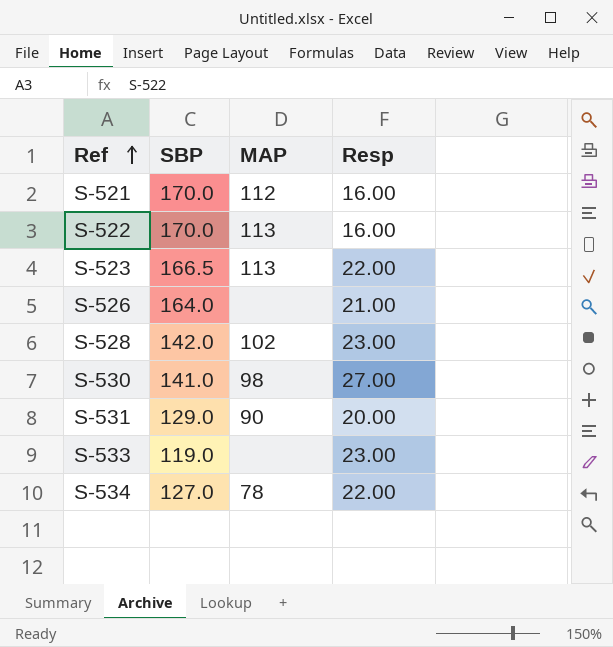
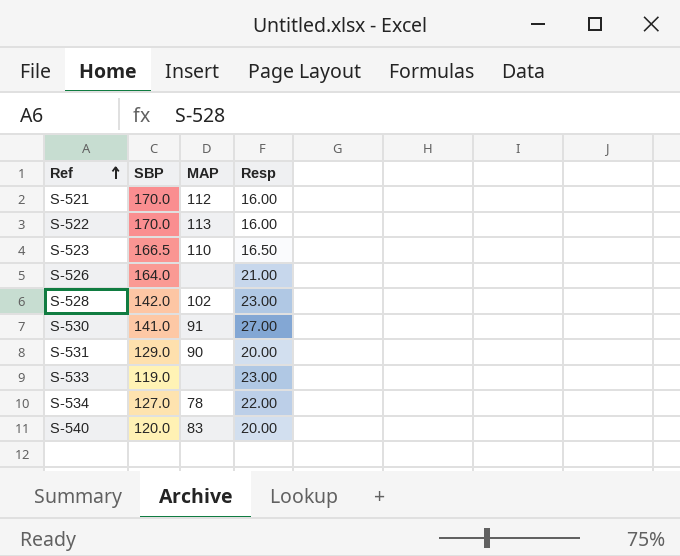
S-523 | MAP: 113 -> 110
S-523 | Resp: 22.00 -> 16.50
S-530 | MAP: 98 -> 91
row S-540: none -> 120.0 | 83 | 20.00

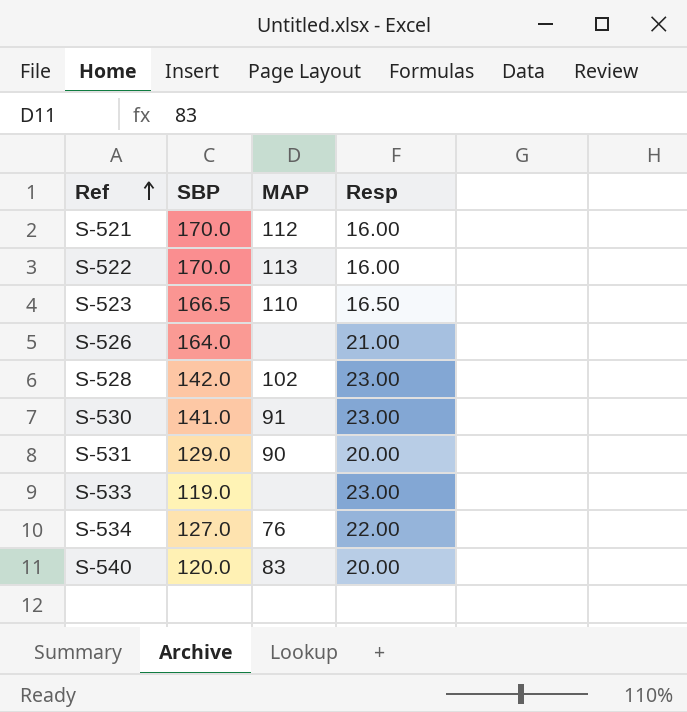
S-530 | Resp: 27.00 -> 23.00
S-534 | MAP: 78 -> 76

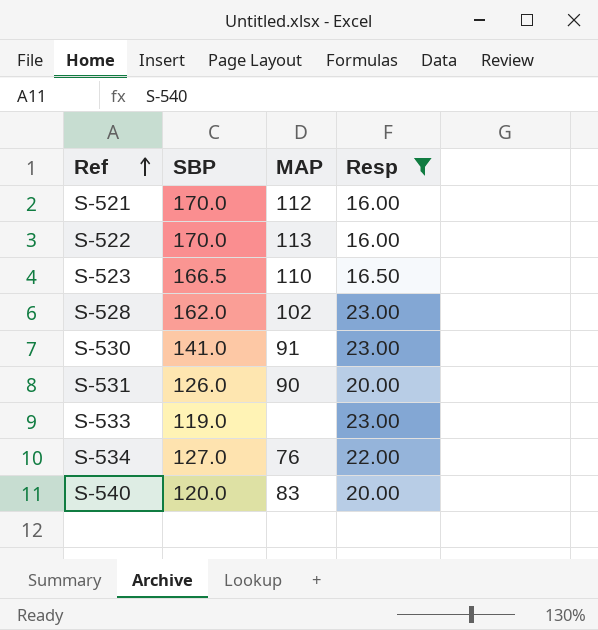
filter: none -> Resp != 21.00
S-528 | SBP: 142.0 -> 162.0
S-531 | SBP: 129.0 -> 126.0

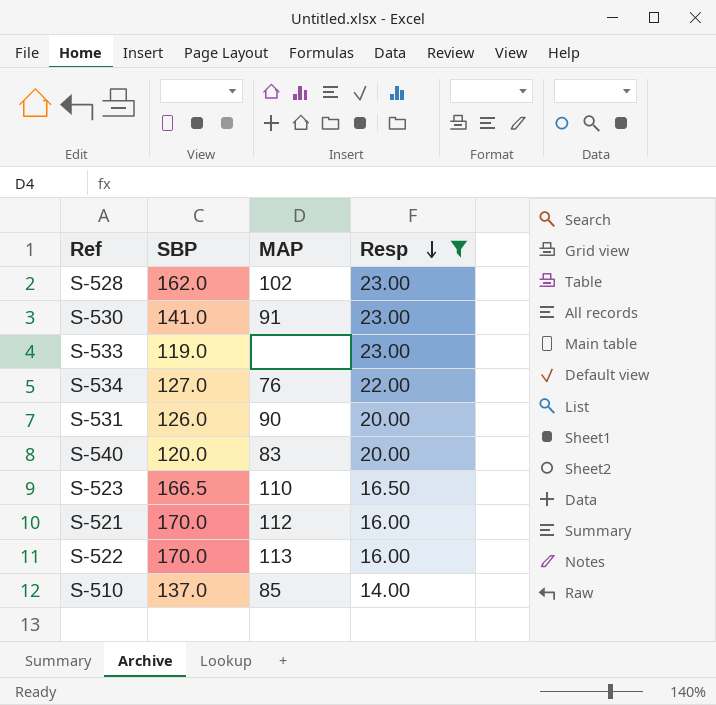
row order: Ref ascending -> Resp descending
row S-510: none -> 137.0 | 85 | 14.00

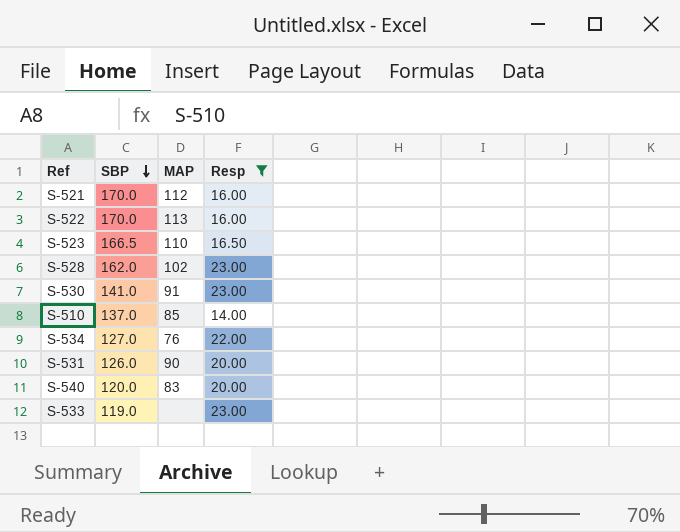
row order: Resp descending -> SBP descending

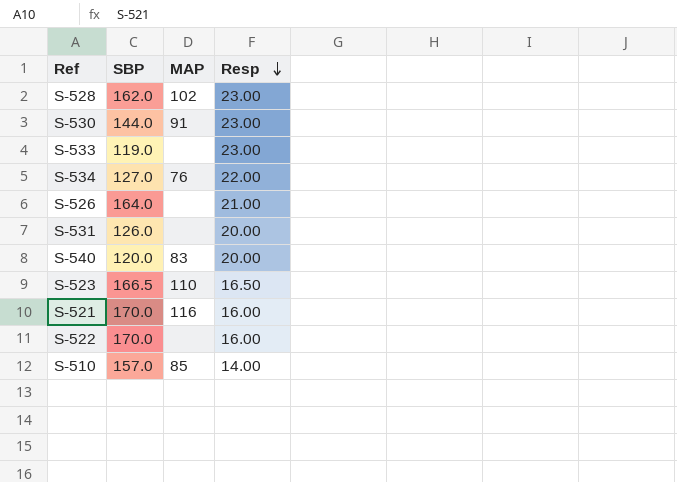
filter: Resp != 21.00 -> none
row order: SBP descending -> Resp descending
S-530 | SBP: 141.0 -> 144.0
S-531 | MAP: 90 -> none
S-521 | MAP: 112 -> 116
S-522 | MAP: 113 -> none
S-510 | SBP: 137.0 -> 157.0

